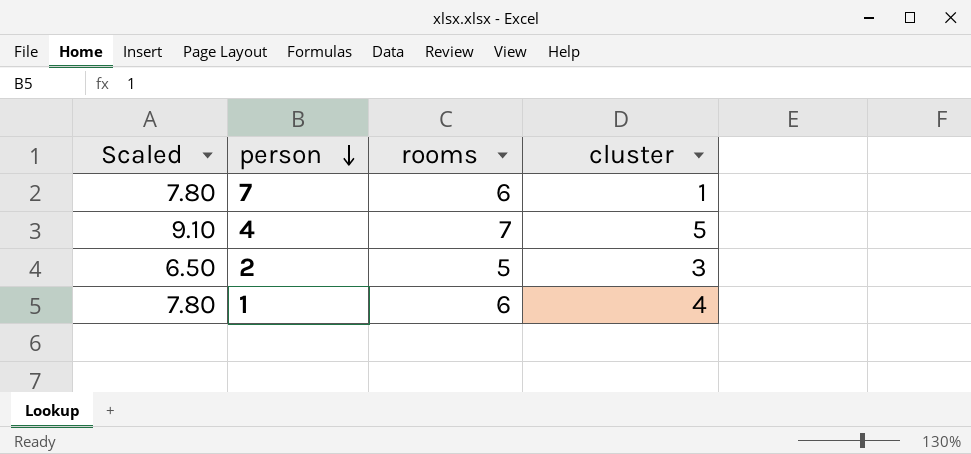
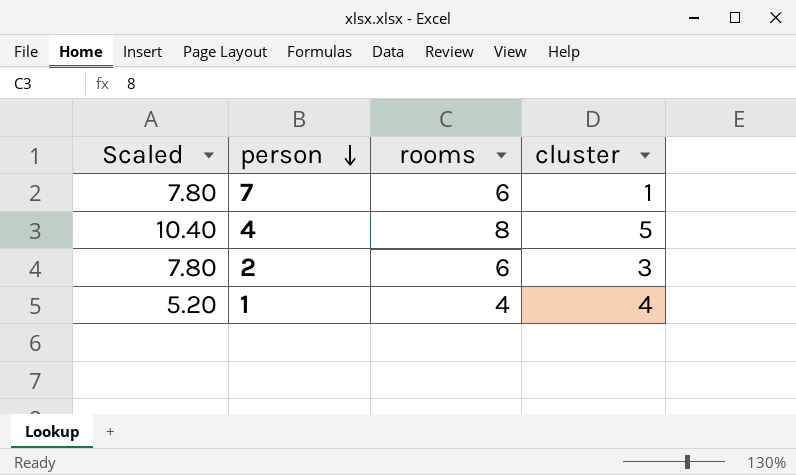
4 | Scaled: 9.10 -> 10.40
4 | rooms: 7 -> 8
2 | Scaled: 6.50 -> 7.80
2 | rooms: 5 -> 6
1 | Scaled: 7.80 -> 5.20
1 | rooms: 6 -> 4

